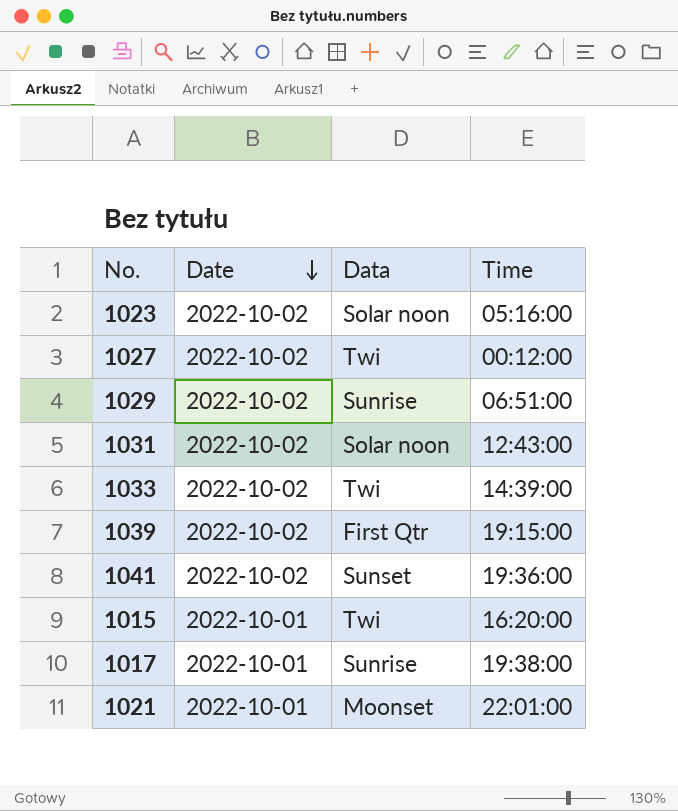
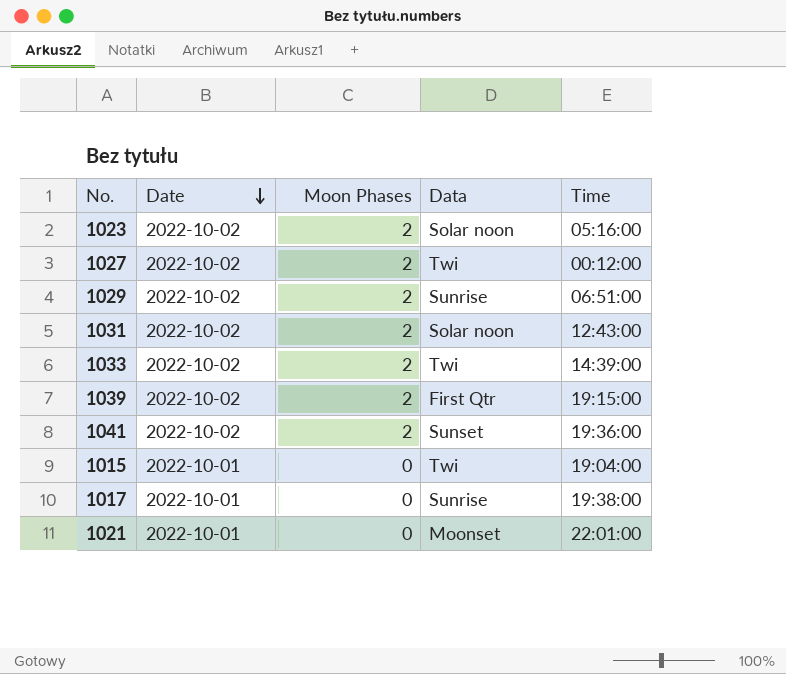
column Moon Phases | position: none -> 3
1015 | Time: 16:20:00 -> 19:04:00

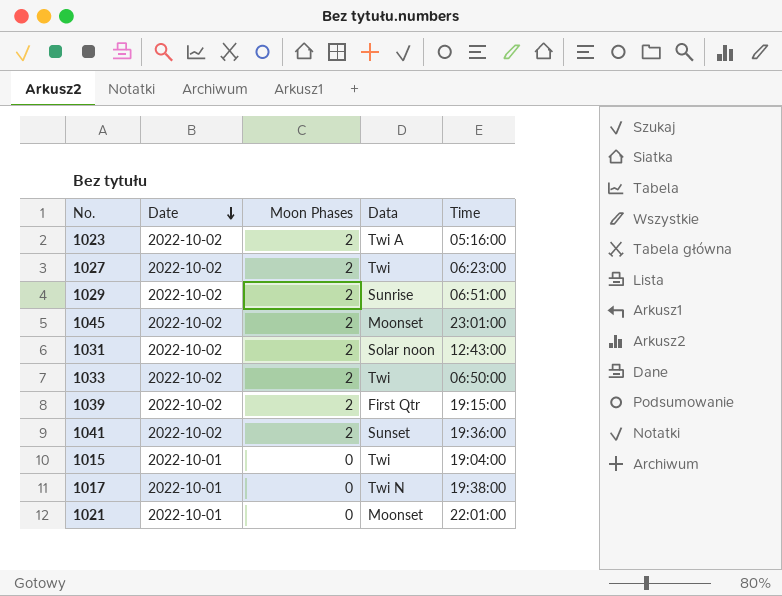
1023 | Data: Solar noon -> Twi A
1027 | Time: 00:12:00 -> 06:23:00
row 1045: none -> 2022-10-02 | 2 | Moonset | 23:01:00
1033 | Time: 14:39:00 -> 06:50:00
1017 | Data: Sunrise -> Twi N

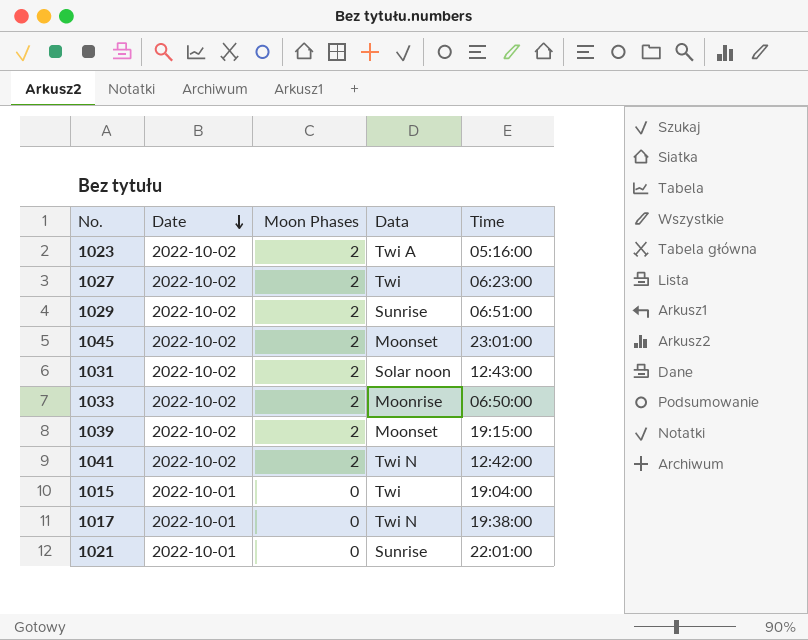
1033 | Data: Twi -> Moonrise
1039 | Data: First Qtr -> Moonset
1041 | Data: Sunset -> Twi N
1041 | Time: 19:36:00 -> 12:42:00
1021 | Data: Moonset -> Sunrise

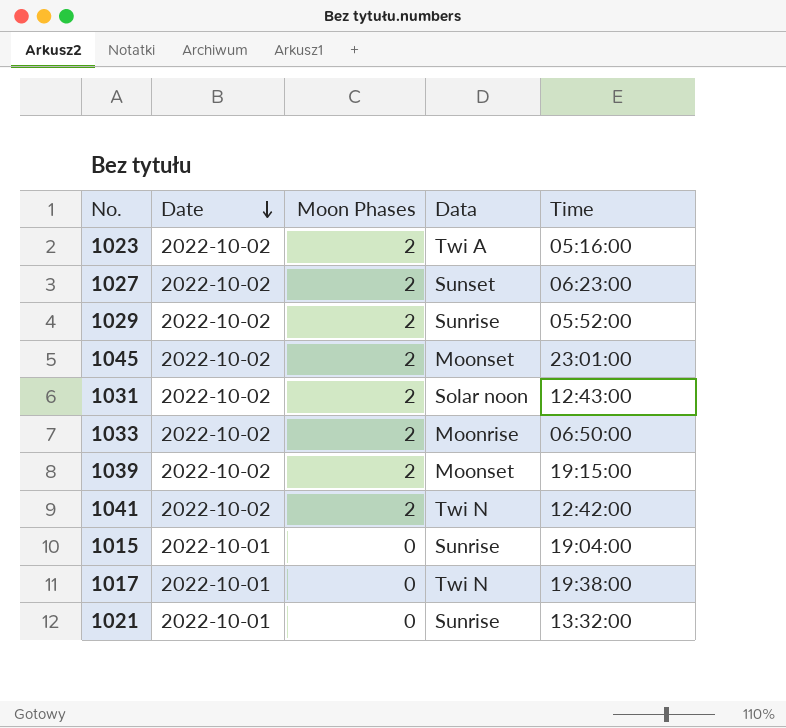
1027 | Data: Twi -> Sunset
1029 | Time: 06:51:00 -> 05:52:00
1015 | Data: Twi -> Sunrise
1021 | Time: 22:01:00 -> 13:32:00

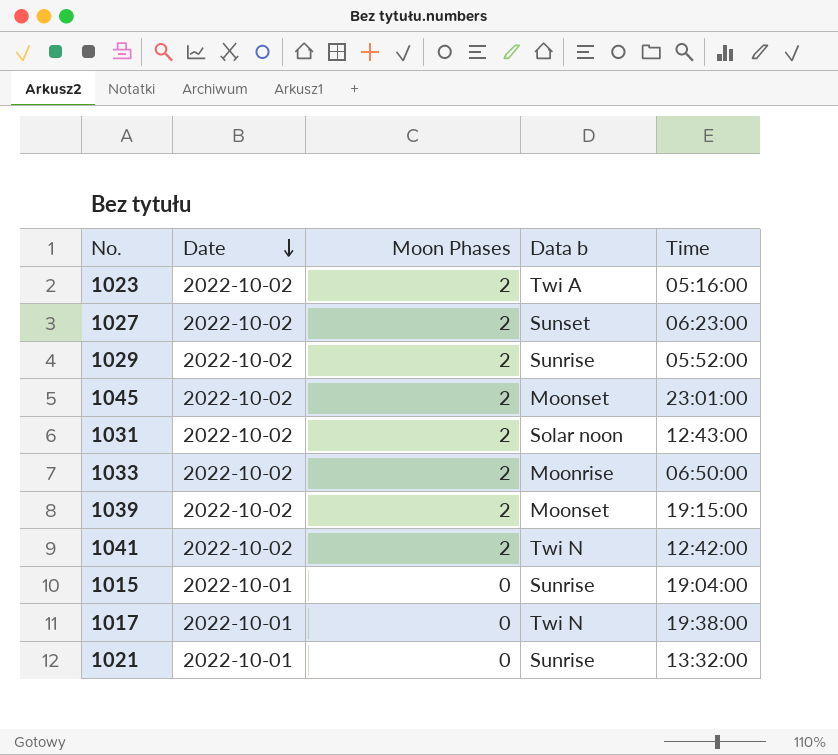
column name: Data -> Data b

